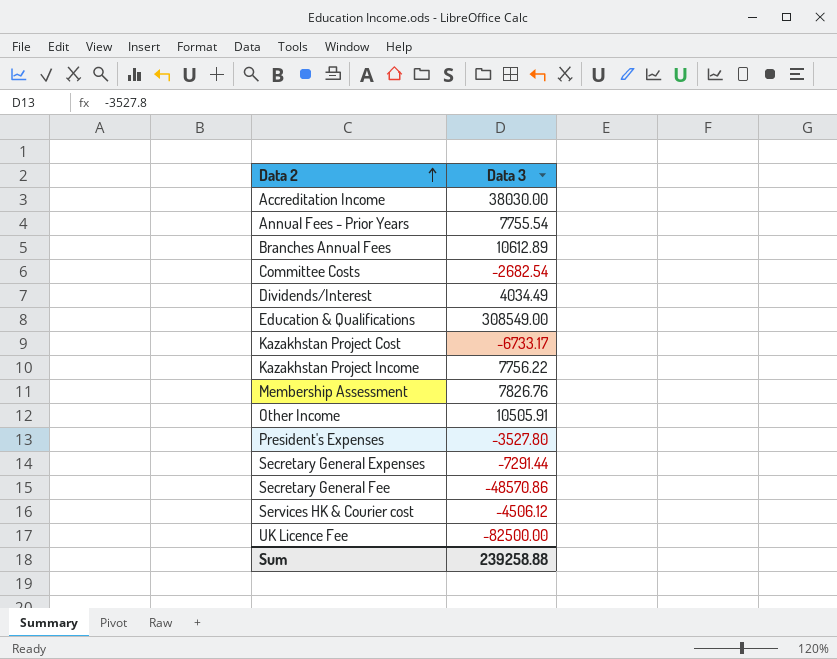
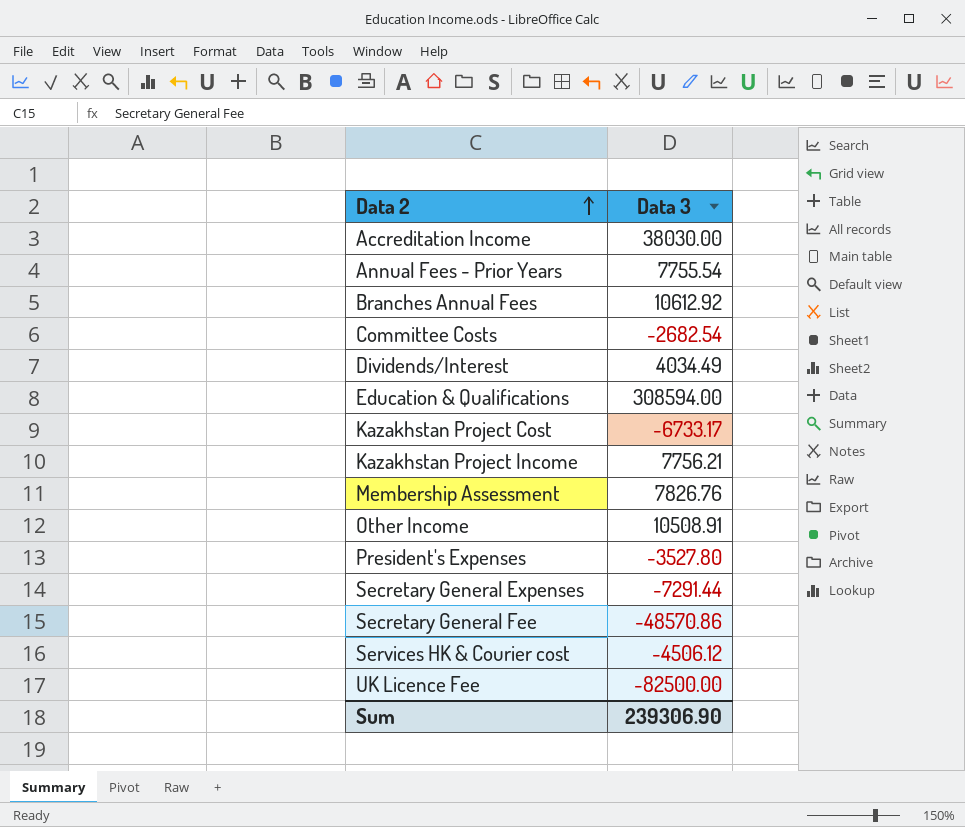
Branches Annual Fees | Data 3: 10612.89 -> 10612.92
Education & Qualifications | Data 3: 308549.00 -> 308594.00
Kazakhstan Project Income | Data 3: 7756.22 -> 7756.21
Other Income | Data 3: 10505.91 -> 10508.91
Sum | Data 3: 239258.88 -> 239306.90

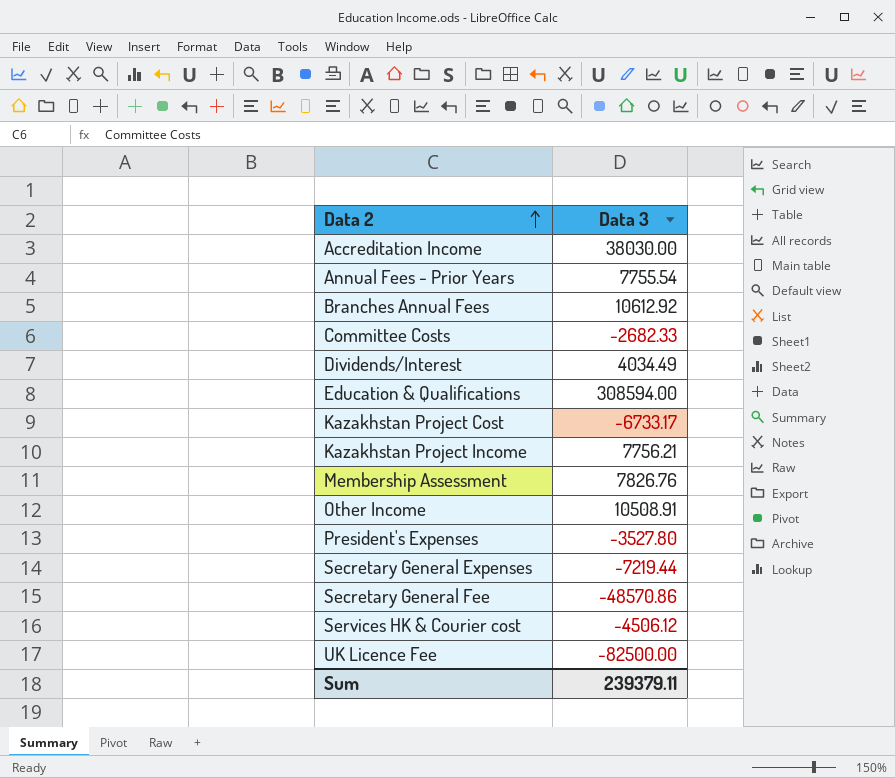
Committee Costs | Data 3: -2682.54 -> -2682.33
Secretary General Expenses | Data 3: -7291.44 -> -7219.44
Sum | Data 3: 239306.90 -> 239379.11

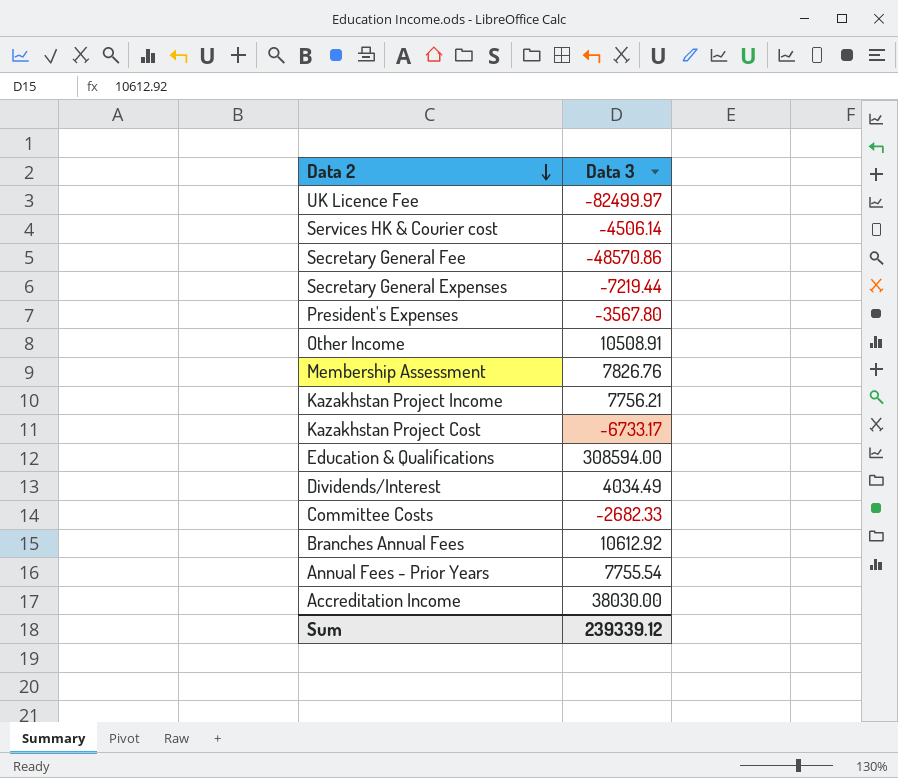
row order: Data 2 ascending -> Data 2 descending
UK Licence Fee | Data 3: -82500.00 -> -82499.97
Services HK & Courier cost | Data 3: -4506.12 -> -4506.14
President's Expenses | Data 3: -3527.80 -> -3567.80
Sum | Data 3: 239379.11 -> 239339.12

